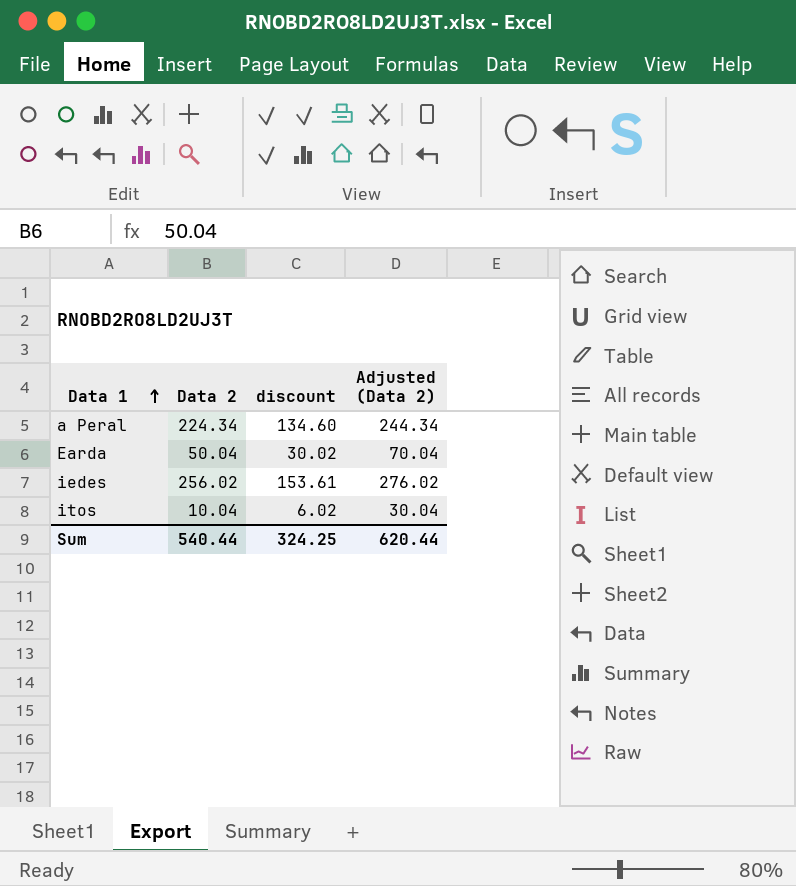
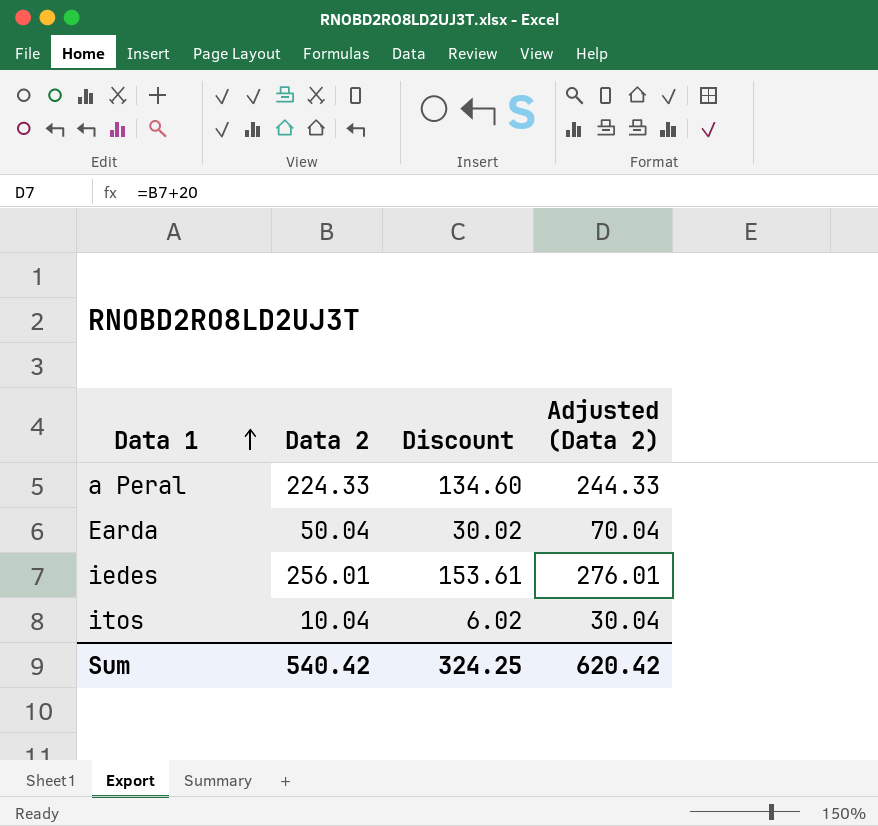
column name: discount -> Discount
a Peral | Data 2: 224.34 -> 224.33
a Peral | Adjusted (Data 2): 244.34 -> 244.33
iedes | Data 2: 256.02 -> 256.01
iedes | Adjusted (Data 2): 276.02 -> 276.01
Sum | Data 2: 540.44 -> 540.42
Sum | Adjusted (Data 2): 620.44 -> 620.42

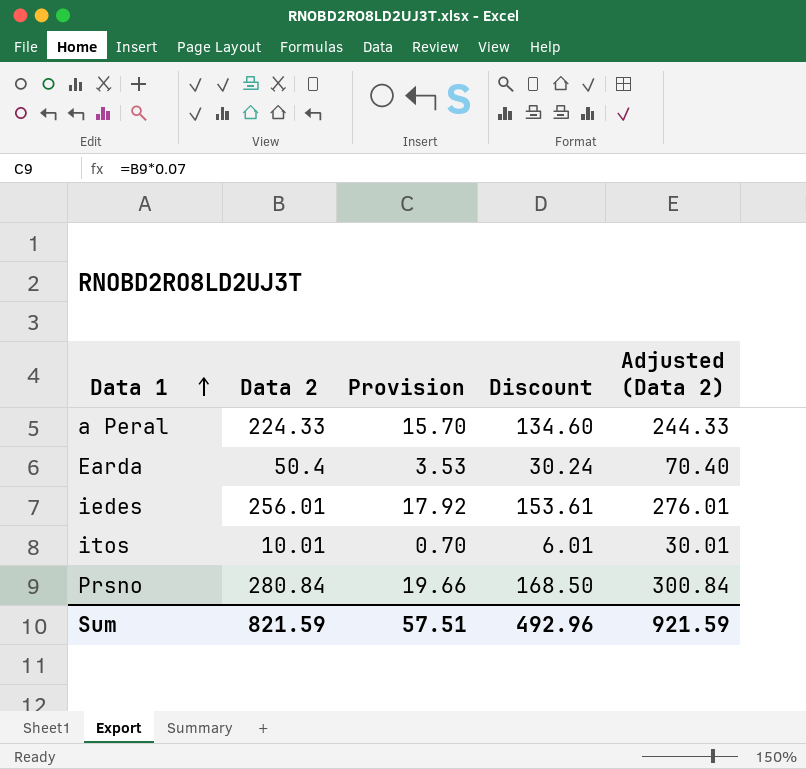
column Provision | formula: none -> [Data 2] * 0.07
Earda | Data 2: 50.04 -> 50.4
Earda | Discount: 30.02 -> 30.24
Earda | Adjusted (Data 2): 70.04 -> 70.40
itos | Data 2: 10.04 -> 10.01
itos | Discount: 6.02 -> 6.01
itos | Adjusted (Data 2): 30.04 -> 30.01
row Prsno: none -> 280.84 | 19.66 | 168.50 | 300.84
Sum | Data 2: 540.42 -> 821.59
Sum | Discount: 324.25 -> 492.96
Sum | Adjusted (Data 2): 620.42 -> 921.59

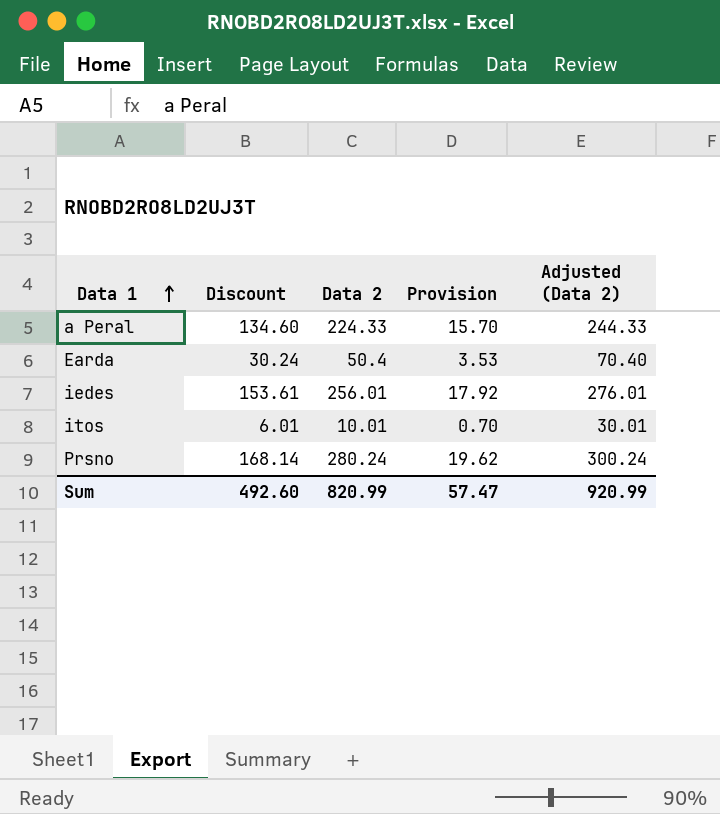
column Discount | position: 4 -> 2
Prsno | Discount: 168.50 -> 168.14
Prsno | Data 2: 280.84 -> 280.24
Prsno | Provision: 19.66 -> 19.62
Prsno | Adjusted (Data 2): 300.84 -> 300.24
Sum | Discount: 492.96 -> 492.60
Sum | Data 2: 821.59 -> 820.99
Sum | Provision: 57.51 -> 57.47
Sum | Adjusted (Data 2): 921.59 -> 920.99

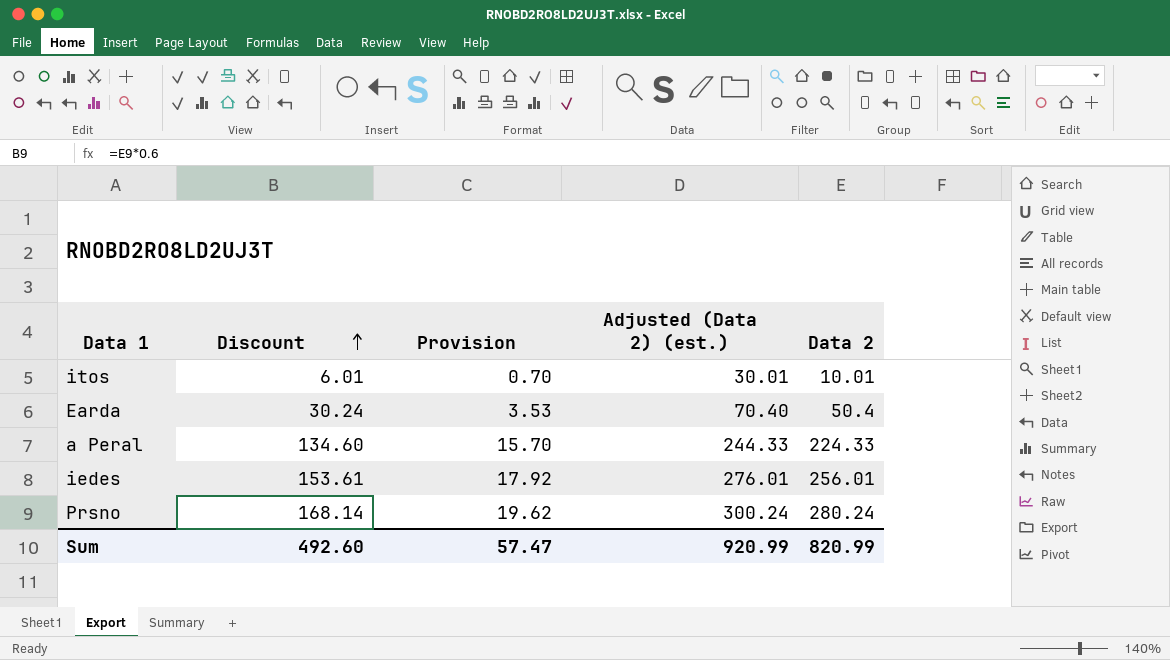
row order: Data 1 ascending -> Discount ascending
column name: Adjusted (Data 2) -> Adjusted (Data 2) (est.)
column Data 2 | position: 3 -> 5

